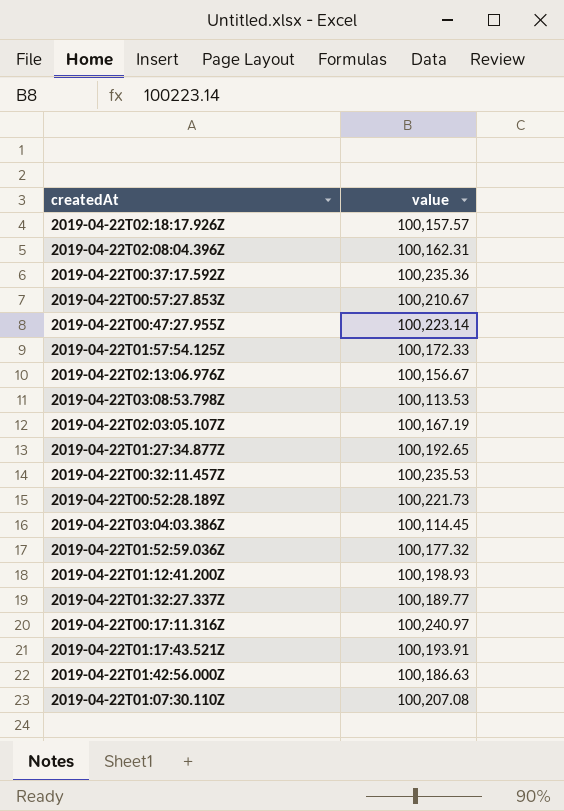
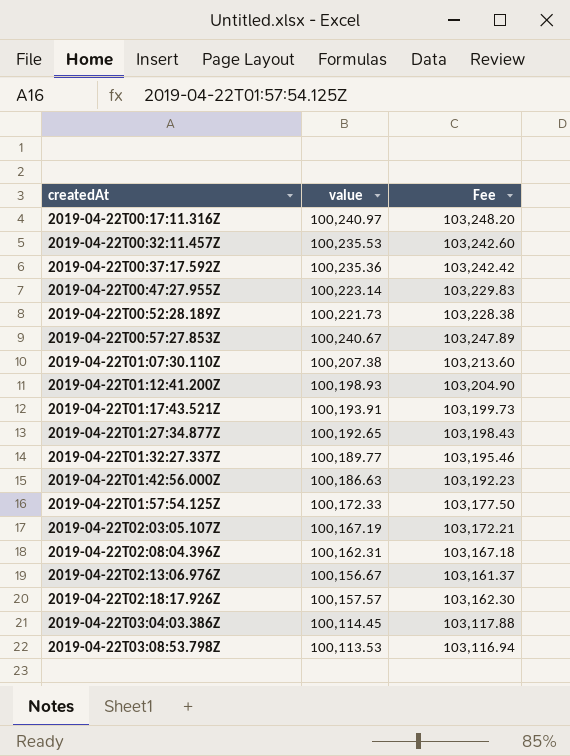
row order: none -> createdAt ascending
column Fee | formula: none -> [value] * 1.03
row 2019-04-22T01:52:59.036Z: 100,177.32 -> none
2019-04-22T00:57:27.853Z | value: 100,210.67 -> 100,240.67
2019-04-22T01:07:30.110Z | value: 100,207.08 -> 100,207.38

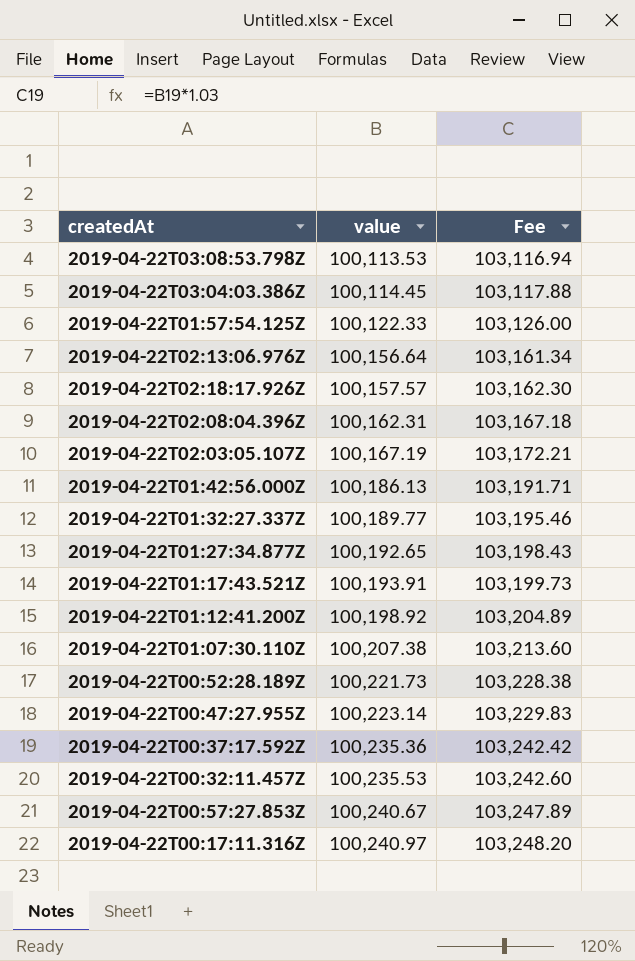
row order: createdAt ascending -> value ascending
2019-04-22T01:57:54.125Z | value: 100,172.33 -> 100,122.33
2019-04-22T01:57:54.125Z | Fee: 103,177.50 -> 103,126.00
2019-04-22T02:13:06.976Z | value: 100,156.67 -> 100,156.64
2019-04-22T02:13:06.976Z | Fee: 103,161.37 -> 103,161.34
2019-04-22T01:42:56.000Z | value: 100,186.63 -> 100,186.13
2019-04-22T01:42:56.000Z | Fee: 103,192.23 -> 103,191.71
2019-04-22T01:12:41.200Z | value: 100,198.93 -> 100,198.92
2019-04-22T01:12:41.200Z | Fee: 103,204.90 -> 103,204.89

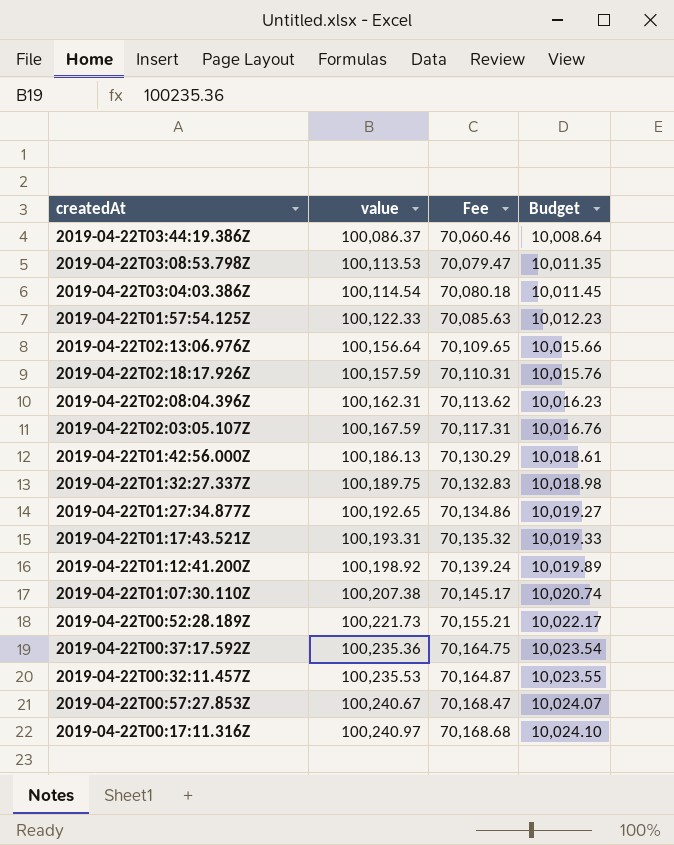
column Fee | formula: [value] * 1.03 -> [value] * 0.7
column Budget | formula: none -> [value] * 0.1
row 2019-04-22T00:47:27.955Z: 100,223.14 | 103,229.83 -> none
row 2019-04-22T03:44:19.386Z: none -> 100,086.37 | 70,060.46 | 10,008.64
2019-04-22T03:04:03.386Z | value: 100,114.45 -> 100,114.54
2019-04-22T02:18:17.926Z | value: 100,157.57 -> 100,157.59
2019-04-22T02:03:05.107Z | value: 100,167.19 -> 100,167.59
2019-04-22T01:32:27.337Z | value: 100,189.77 -> 100,189.75
2019-04-22T01:17:43.521Z | value: 100,193.91 -> 100,193.31

